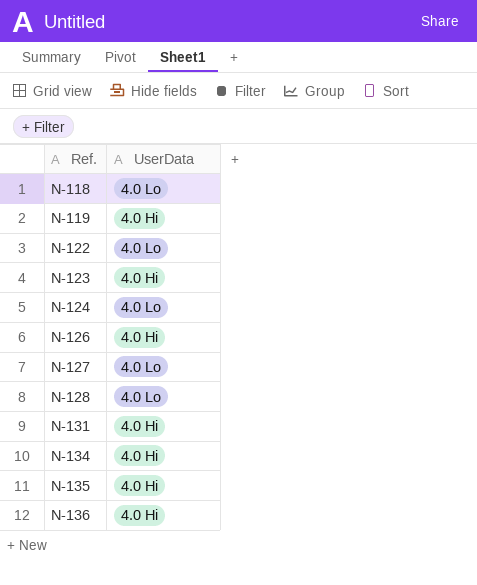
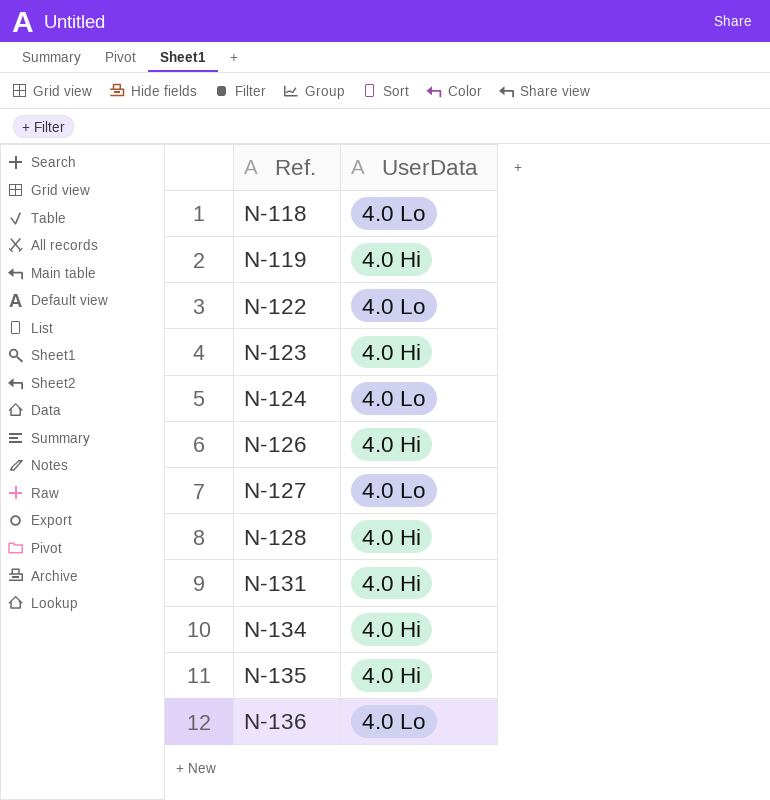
N-128 | UserData: 4.0 Lo -> 4.0 Hi
N-136 | UserData: 4.0 Hi -> 4.0 Lo

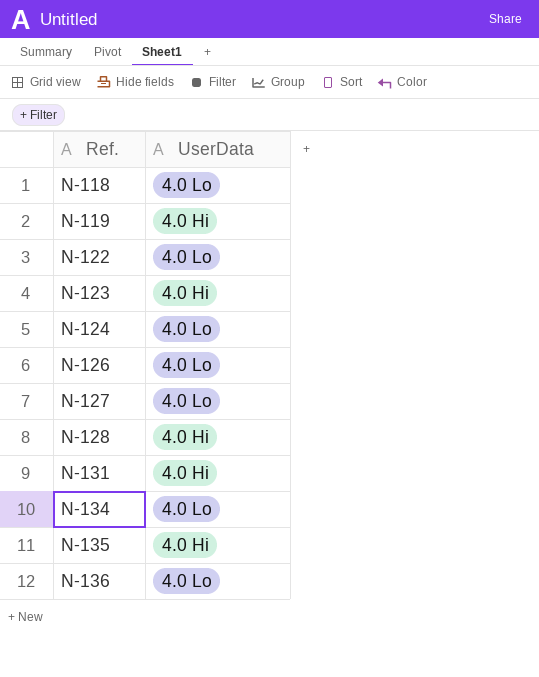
N-126 | UserData: 4.0 Hi -> 4.0 Lo
N-134 | UserData: 4.0 Hi -> 4.0 Lo

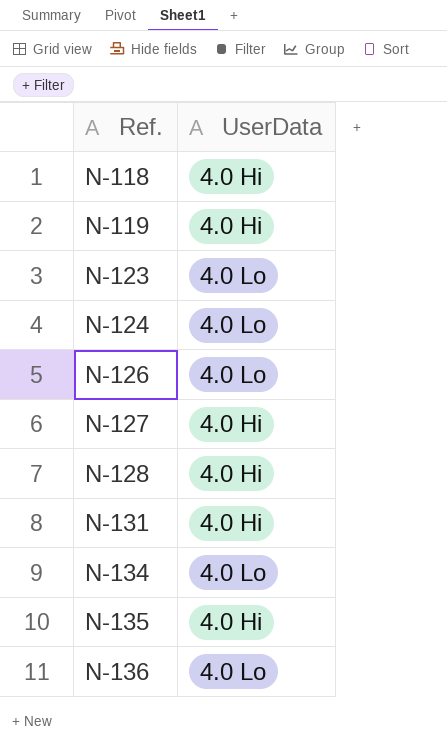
row N-122: 4.0 Lo -> none
N-118 | UserData: 4.0 Lo -> 4.0 Hi
N-123 | UserData: 4.0 Hi -> 4.0 Lo
N-127 | UserData: 4.0 Lo -> 4.0 Hi

